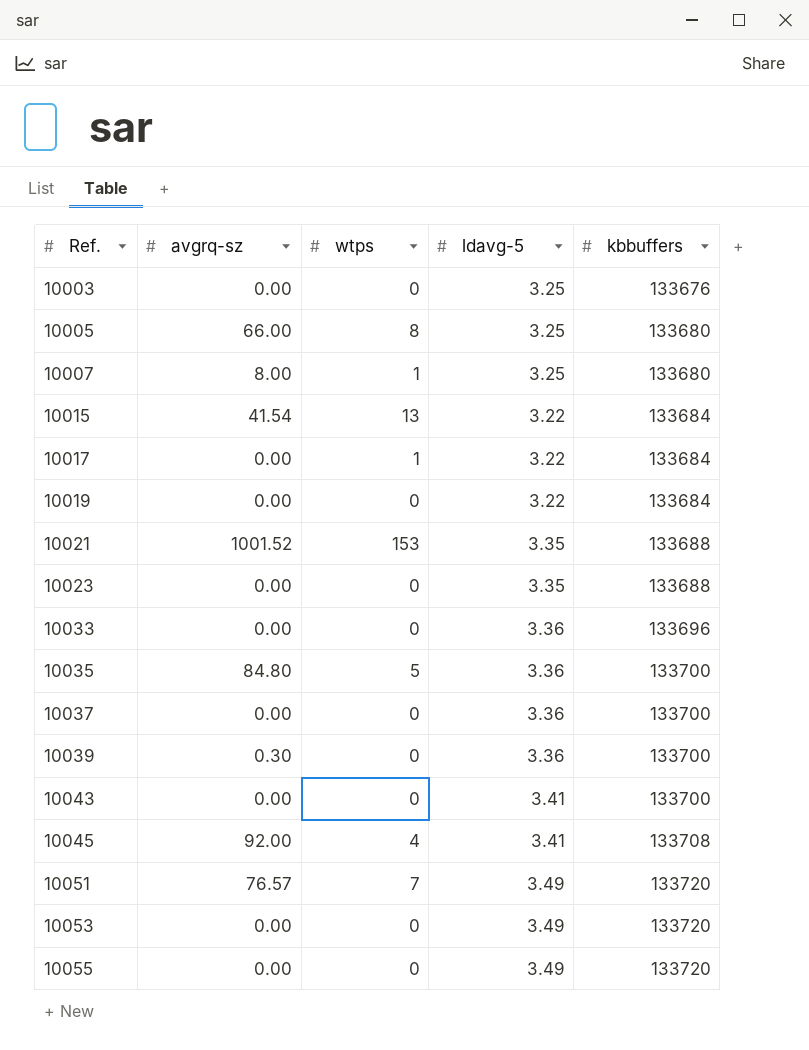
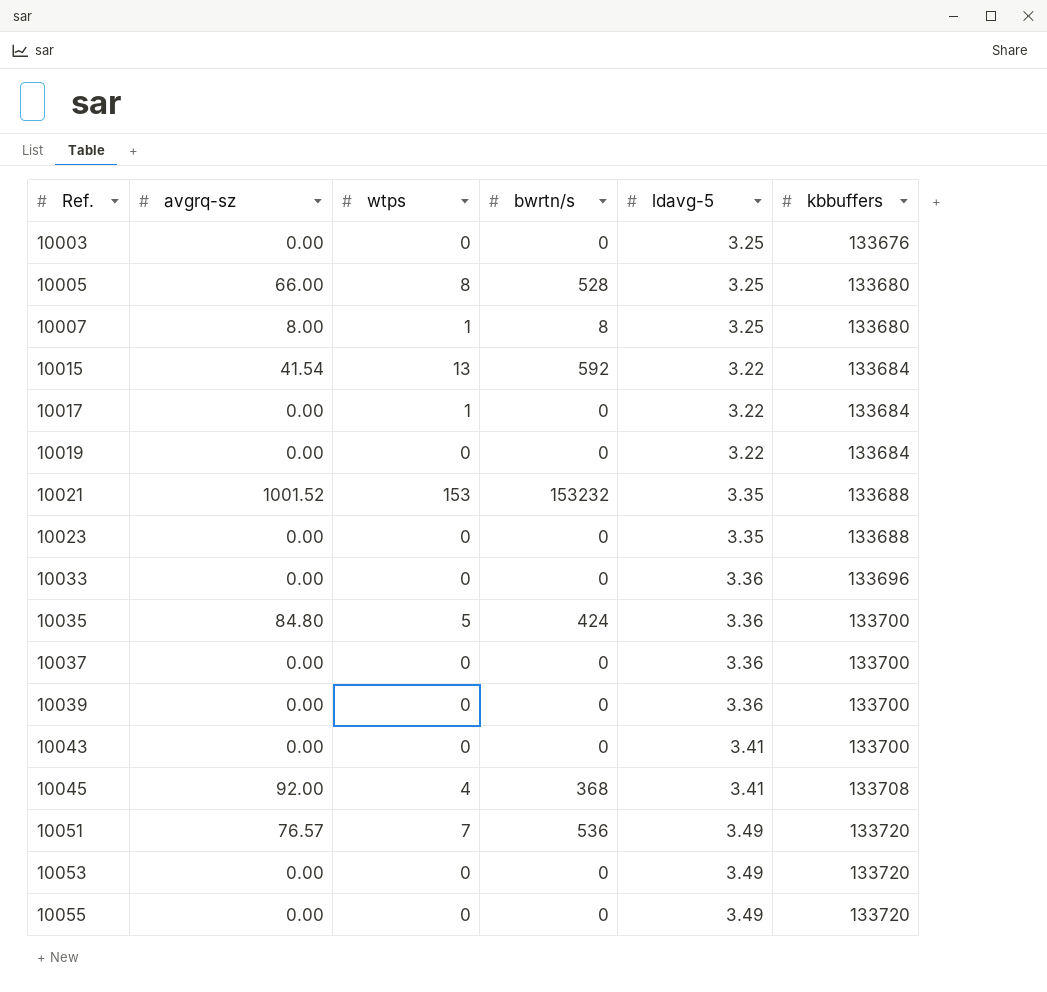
column bwrtn/s | position: none -> 4
10039 | avgrq-sz: 0.30 -> 0.00

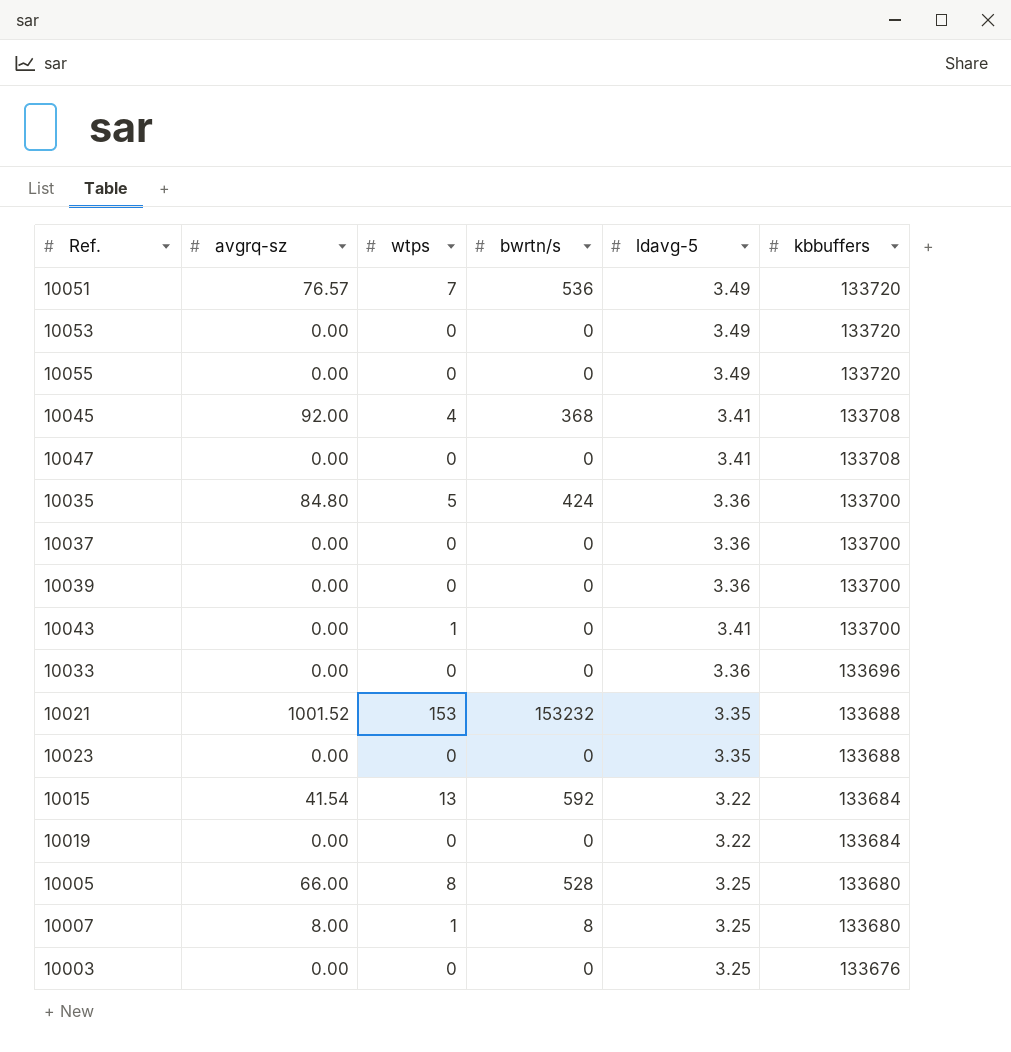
row order: Ref. ascending -> kbbuffers descending
row 10017: 0.00 | 1 | 0 | 3.22 | 133684 -> none
row 10047: none -> 0.00 | 0 | 0 | 3.41 | 133708
10043 | wtps: 0 -> 1

